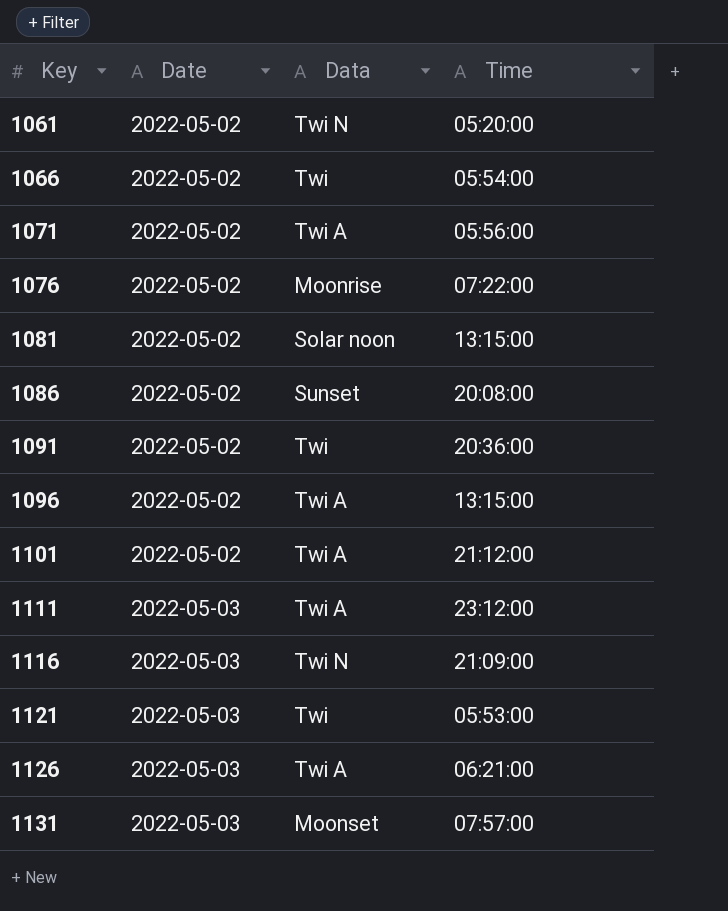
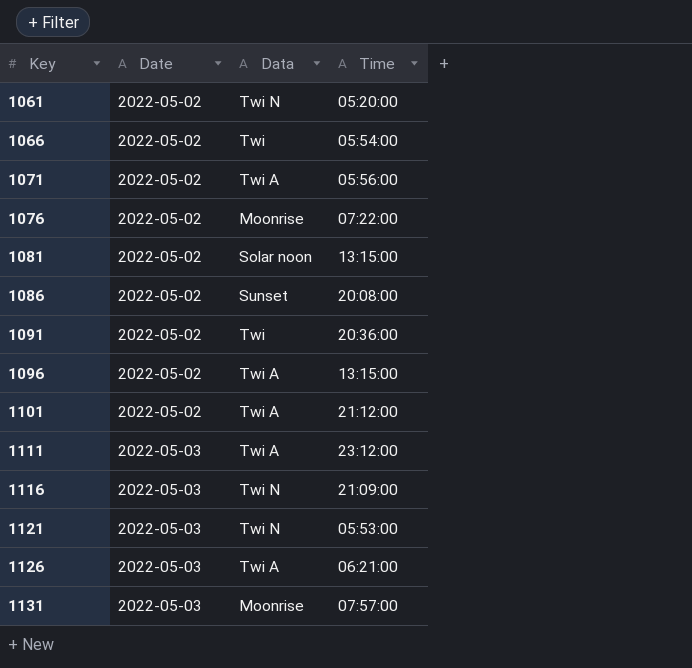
1121 | Data: Twi -> Twi N
1131 | Data: Moonset -> Moonrise

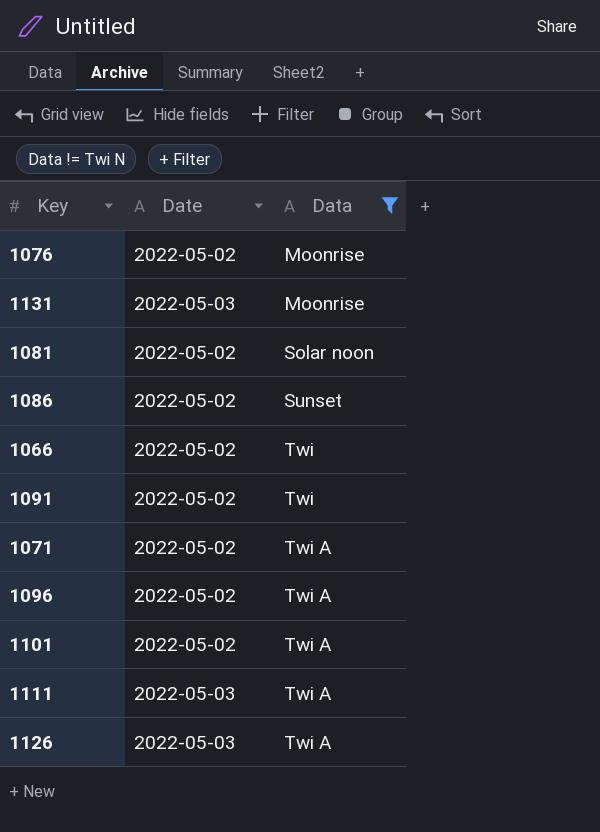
filter: none -> Data != Twi N
row order: Key ascending -> Data ascending
column Time | position: 4 -> none

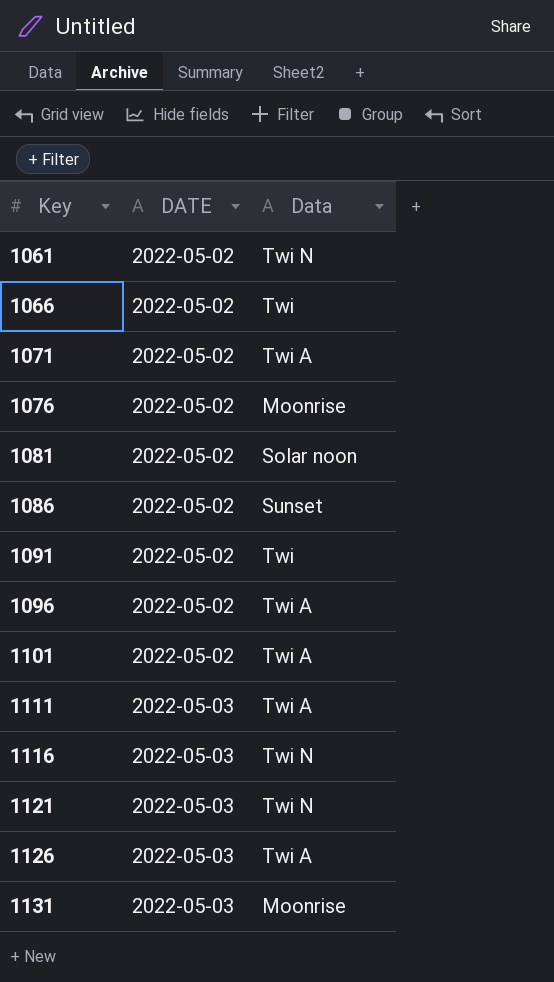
filter: Data != Twi N -> none
row order: Data ascending -> Key ascending
column name: Date -> DATE

